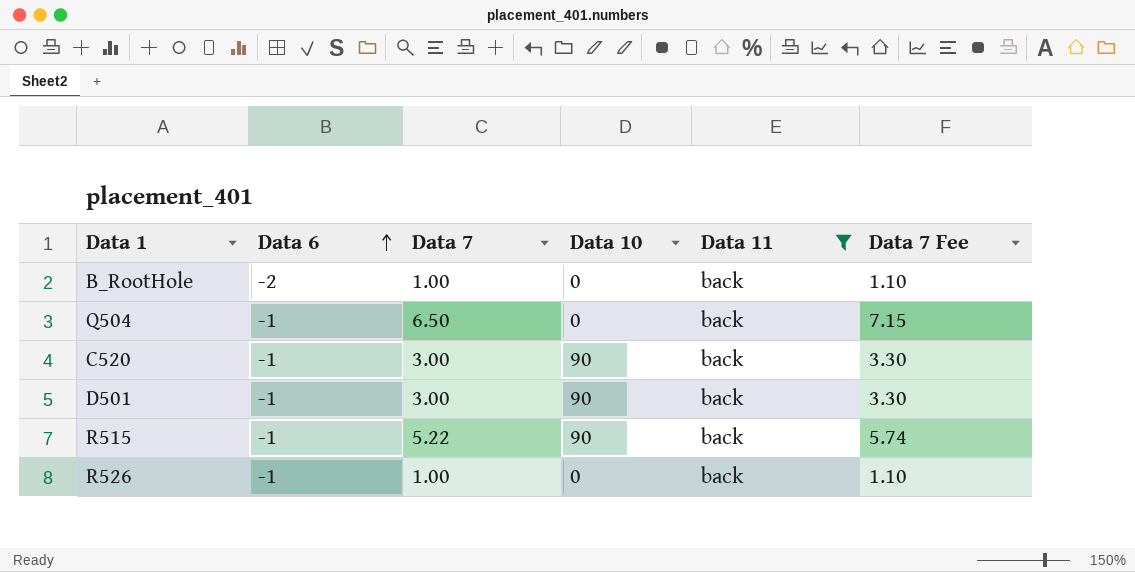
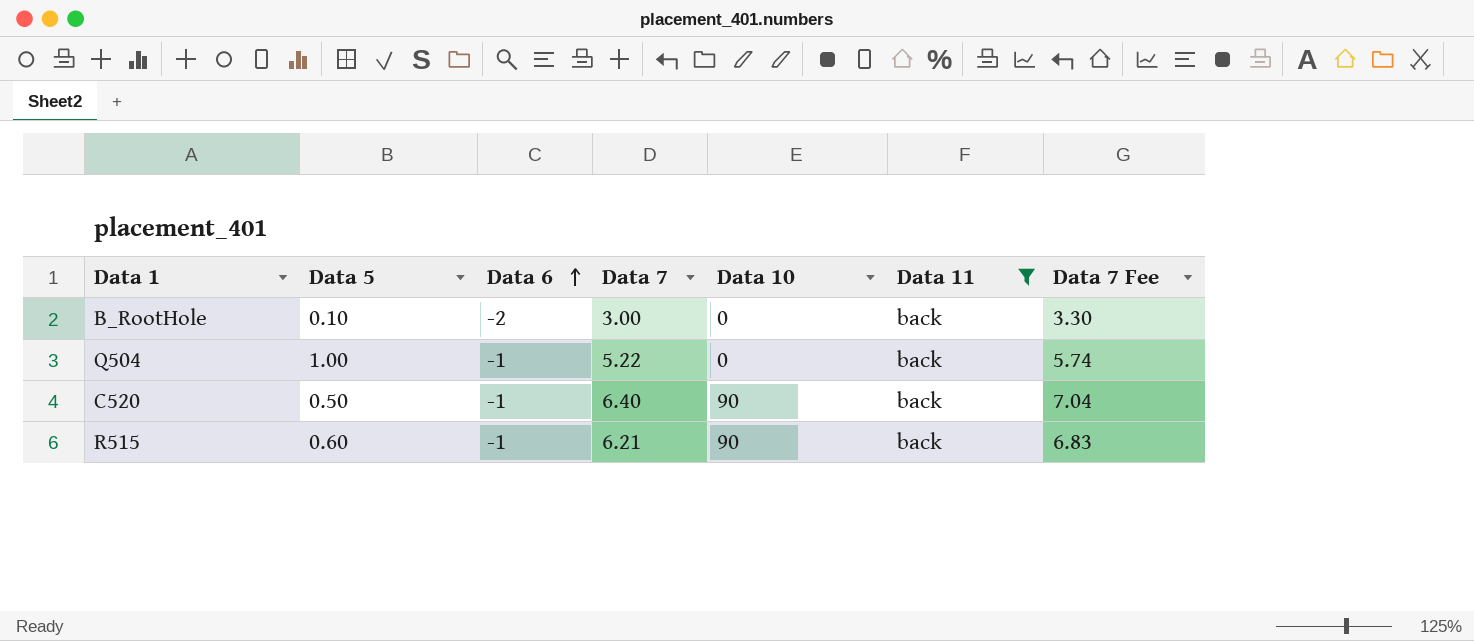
column Data 5 | position: none -> 2
row D501: -1 | 3.00 | 90 | back | 3.30 -> none
row R526: -1 | 1.00 | 0 | back | 1.10 -> none
B_RootHole | Data 7: 1.00 -> 3.00
B_RootHole | Data 7 Fee: 1.10 -> 3.30
Q504 | Data 7: 6.50 -> 5.22
Q504 | Data 7 Fee: 7.15 -> 5.74
C520 | Data 7: 3.00 -> 6.40
C520 | Data 7 Fee: 3.30 -> 7.04
R515 | Data 7: 5.22 -> 6.21
R515 | Data 7 Fee: 5.74 -> 6.83

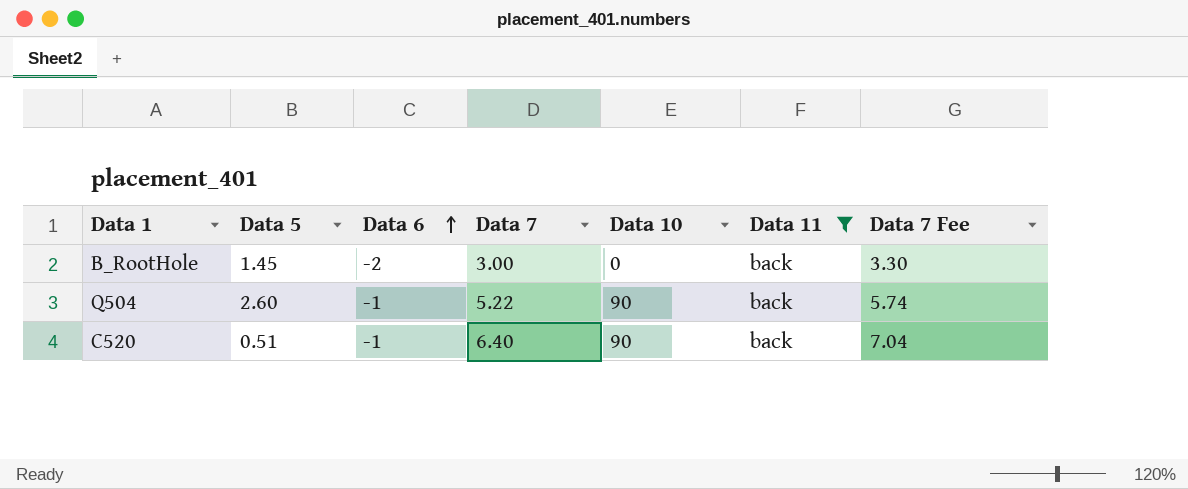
row R515: 0.60 | -1 | 6.21 | 90 | back | 6.83 -> none
B_RootHole | Data 5: 0.10 -> 1.45
Q504 | Data 5: 1.00 -> 2.60
Q504 | Data 10: 0 -> 90
C520 | Data 5: 0.50 -> 0.51

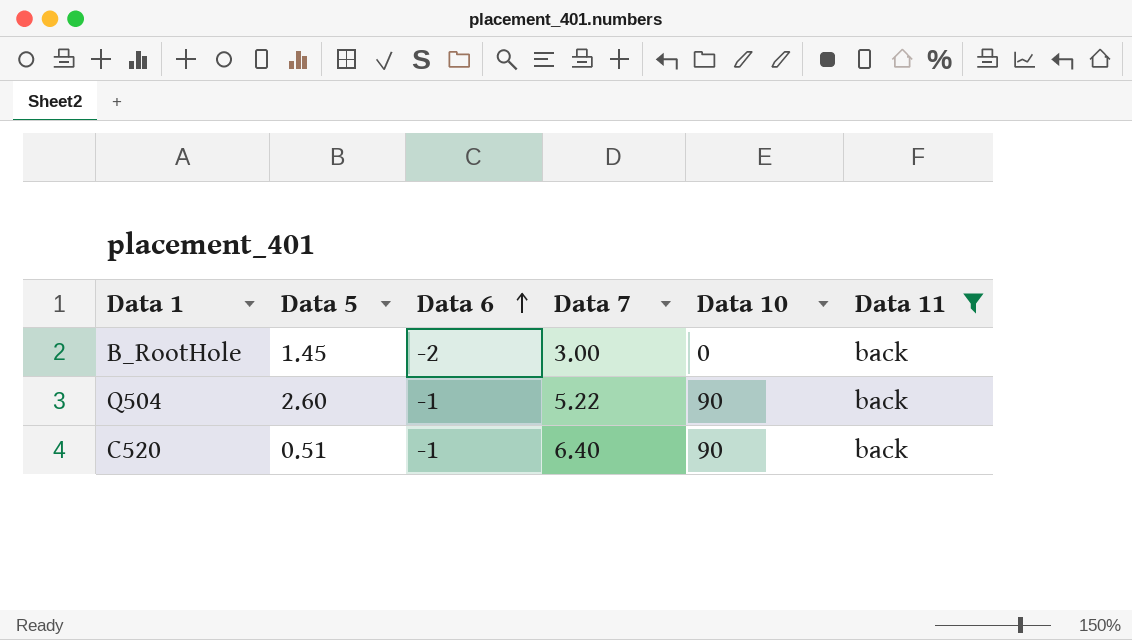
column Data 7 Fee | formula: [Data 7] * 1.1 -> none

